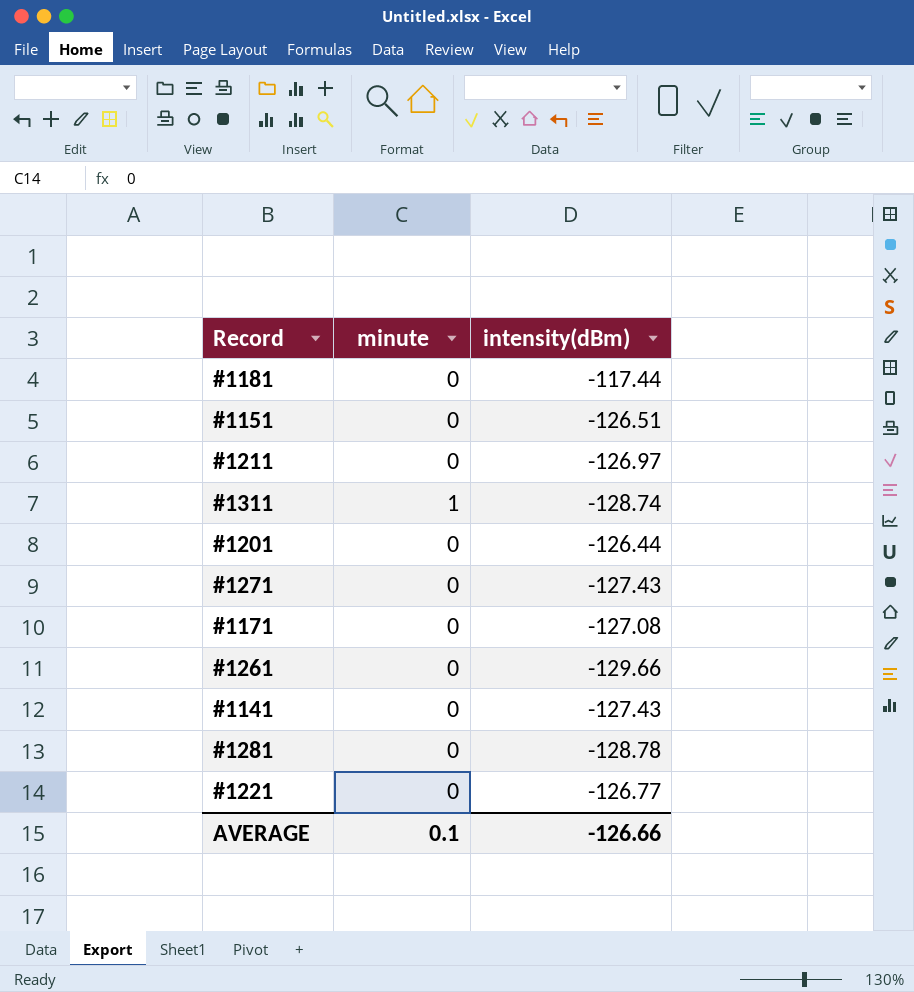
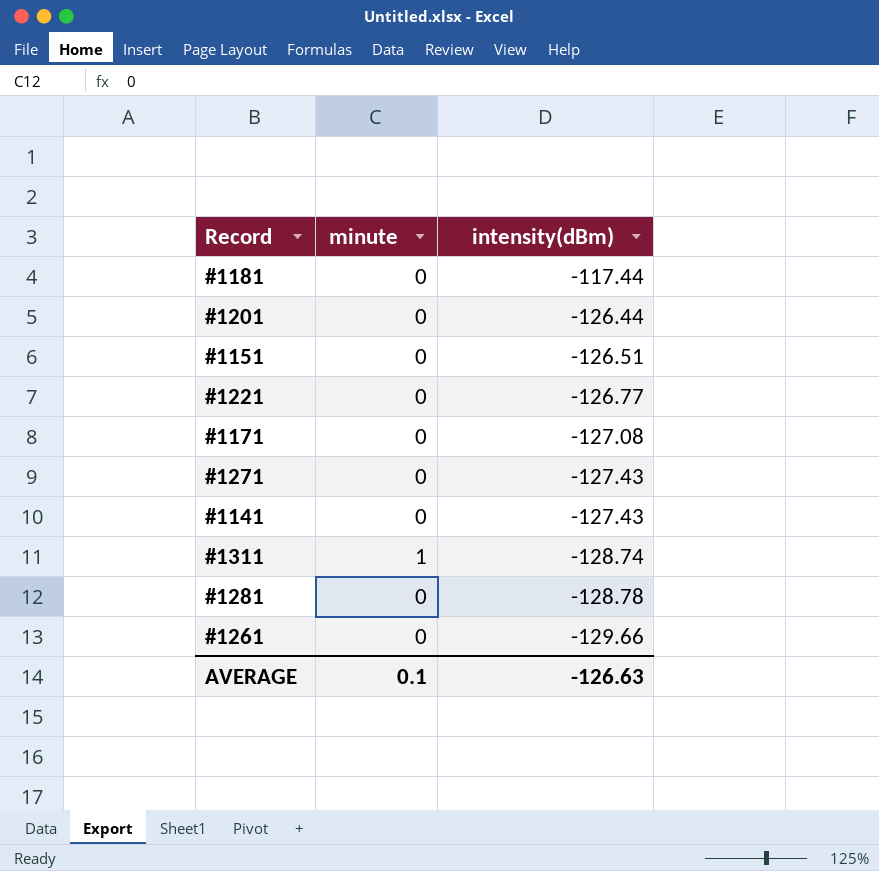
row order: none -> intensity(dBm) descending
row #1211: 0 | -126.97 -> none
AVERAGE | intensity(dBm): -126.66 -> -126.63

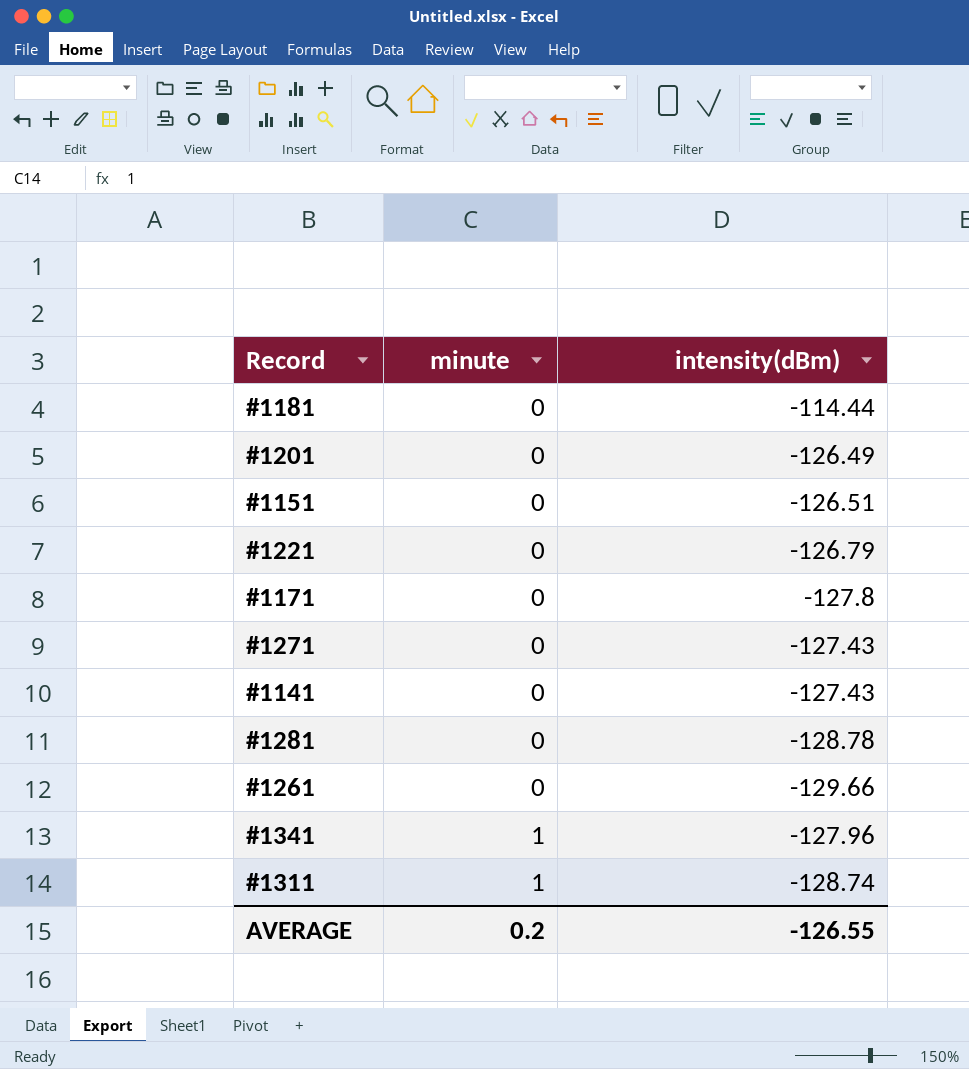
row order: intensity(dBm) descending -> minute ascending
#1181 | intensity(dBm): -117.44 -> -114.44
#1201 | intensity(dBm): -126.44 -> -126.49
#1221 | intensity(dBm): -126.77 -> -126.79
#1171 | intensity(dBm): -127.08 -> -127.8
row #1341: none -> 1 | -127.96
AVERAGE | minute: 0.1 -> 0.2
AVERAGE | intensity(dBm): -126.63 -> -126.55

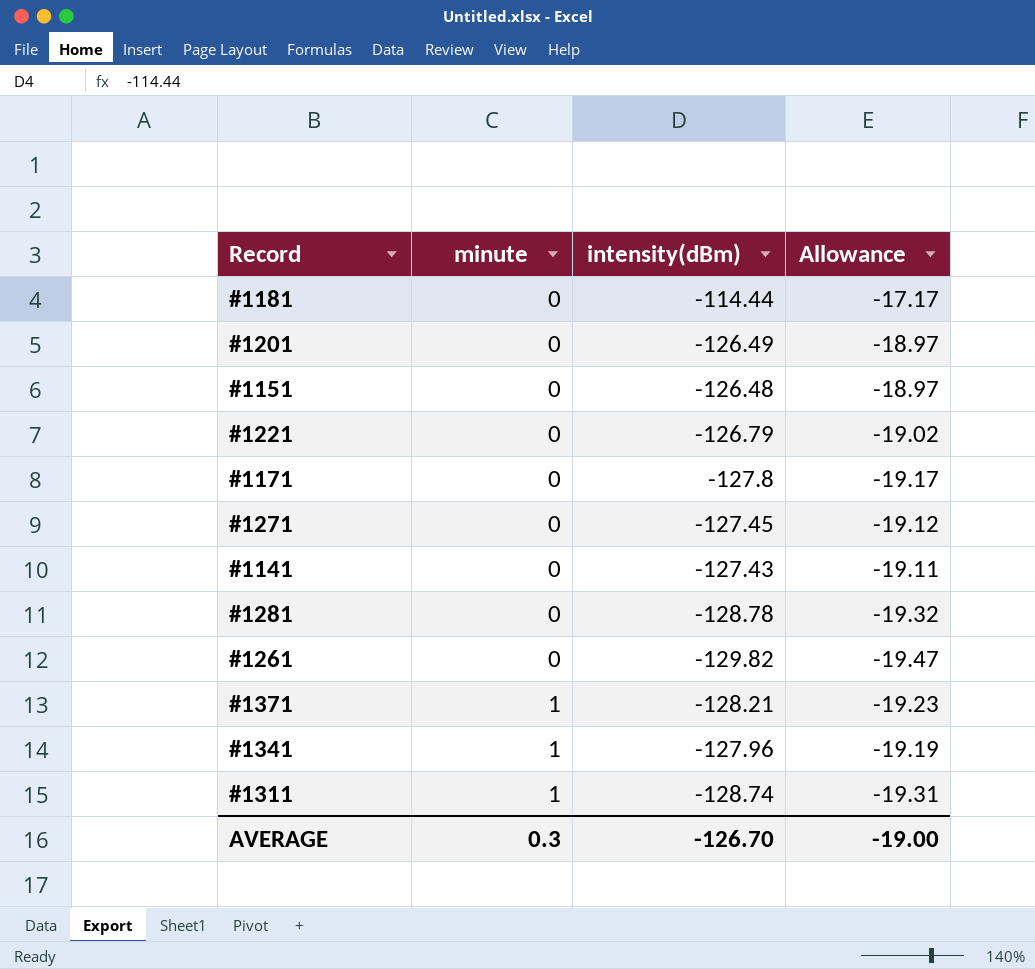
column Allowance | formula: none -> [intensity(dBm)] * 0.15
#1151 | intensity(dBm): -126.51 -> -126.48
#1271 | intensity(dBm): -127.43 -> -127.45
#1261 | intensity(dBm): -129.66 -> -129.82
row #1371: none -> 1 | -128.21 | -19.23
AVERAGE | minute: 0.2 -> 0.3
AVERAGE | intensity(dBm): -126.55 -> -126.70

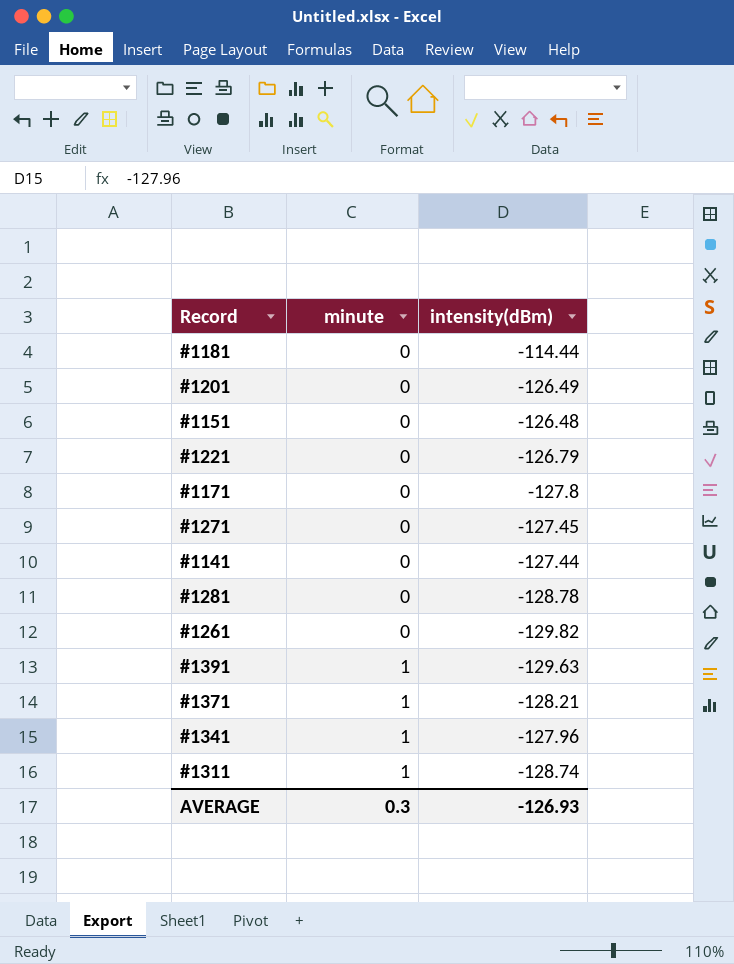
column Allowance | formula: [intensity(dBm)] * 0.15 -> none
#1141 | intensity(dBm): -127.43 -> -127.44
row #1391: none -> 1 | -129.63
AVERAGE | intensity(dBm): -126.70 -> -126.93

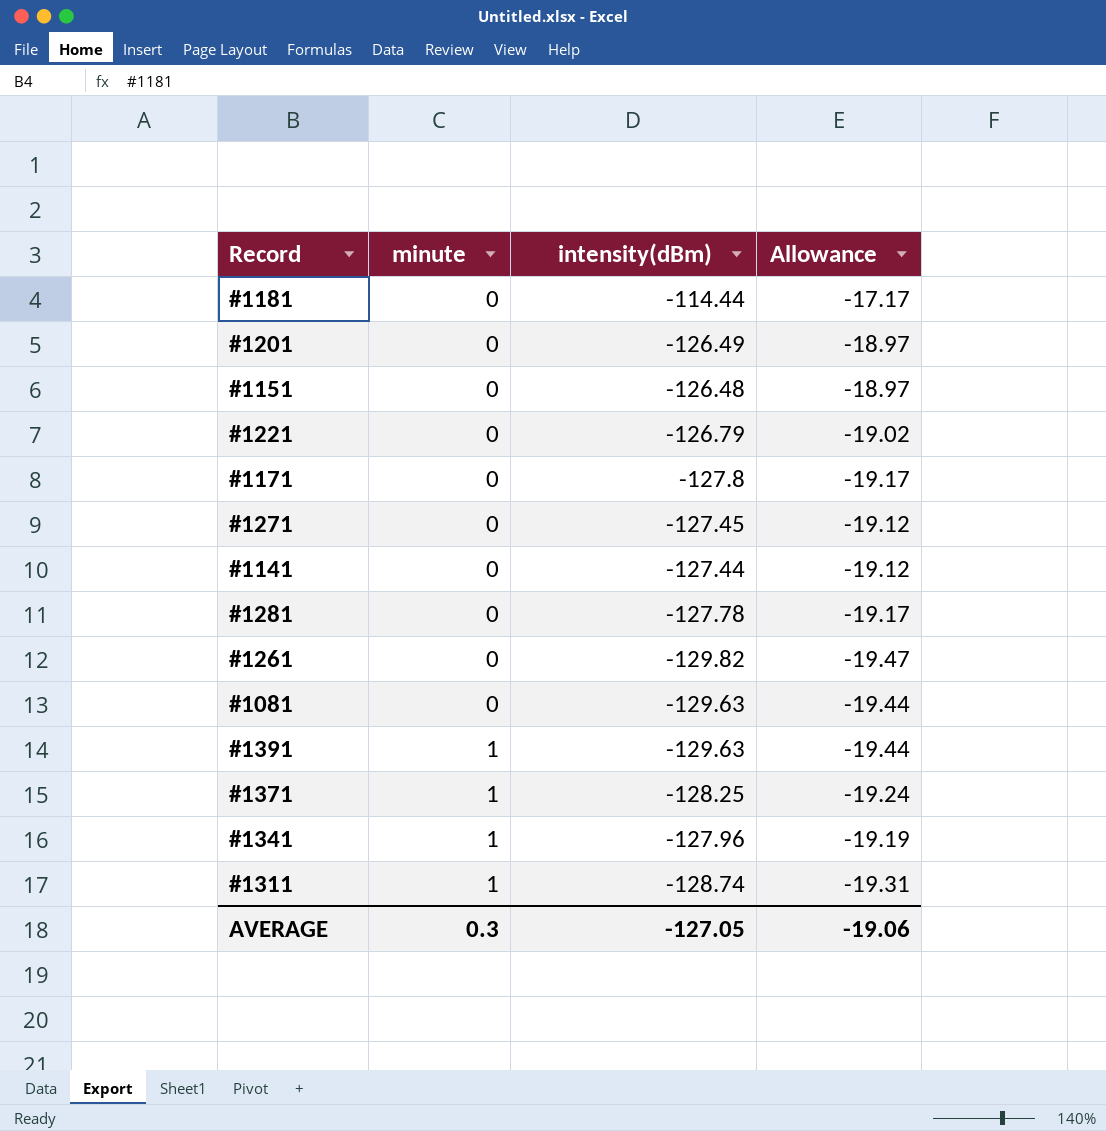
column Allowance | formula: none -> [intensity(dBm)] * 0.15
#1281 | intensity(dBm): -128.78 -> -127.78
row #1081: none -> 0 | -129.63 | -19.44
#1371 | intensity(dBm): -128.21 -> -128.25
AVERAGE | intensity(dBm): -126.93 -> -127.05

